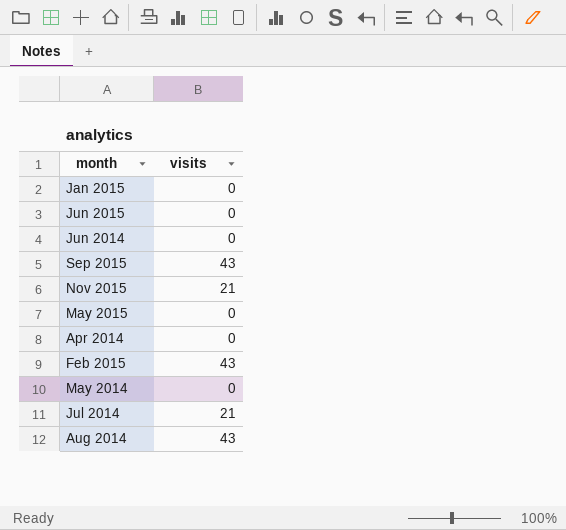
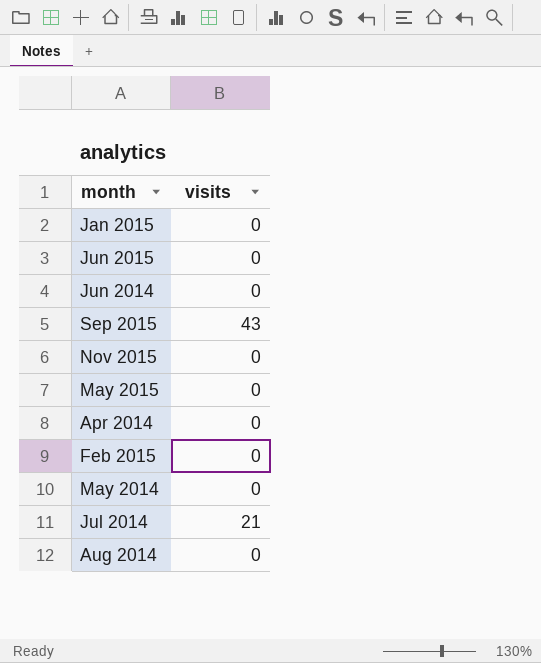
Nov 2015 | visits: 21 -> 0
Feb 2015 | visits: 43 -> 0
Aug 2014 | visits: 43 -> 0

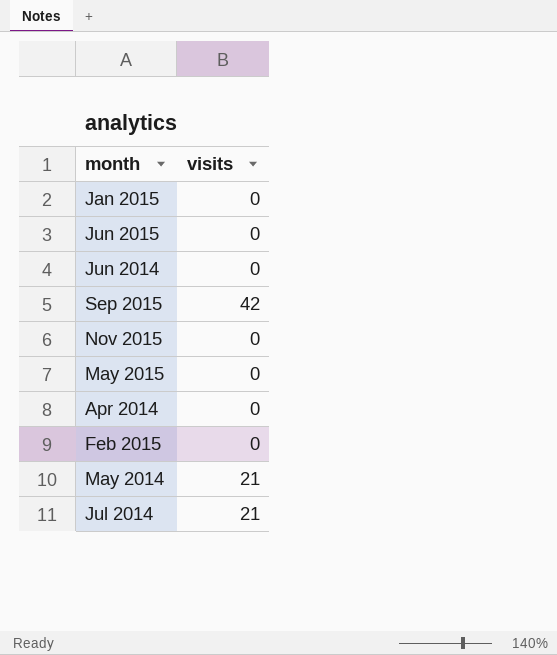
row Aug 2014: 0 -> none
Sep 2015 | visits: 43 -> 42
May 2014 | visits: 0 -> 21

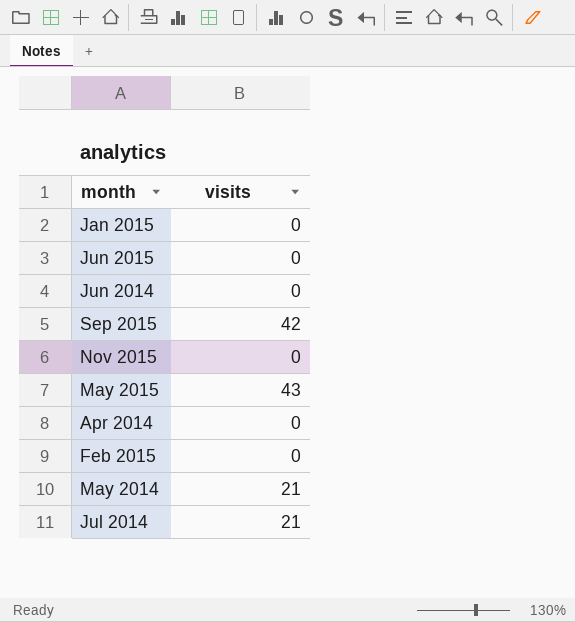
May 2015 | visits: 0 -> 43

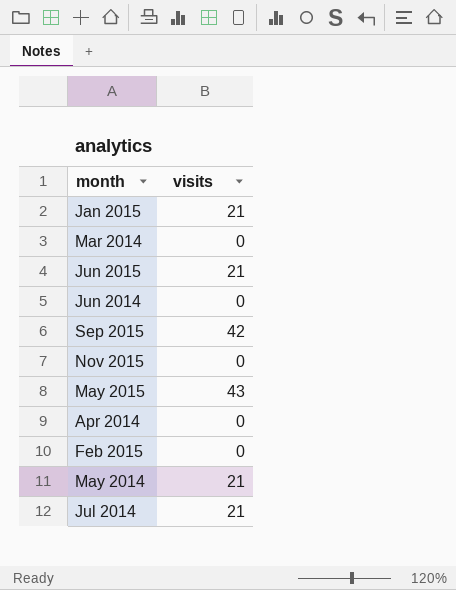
Jan 2015 | visits: 0 -> 21
row Mar 2014: none -> 0
Jun 2015 | visits: 0 -> 21

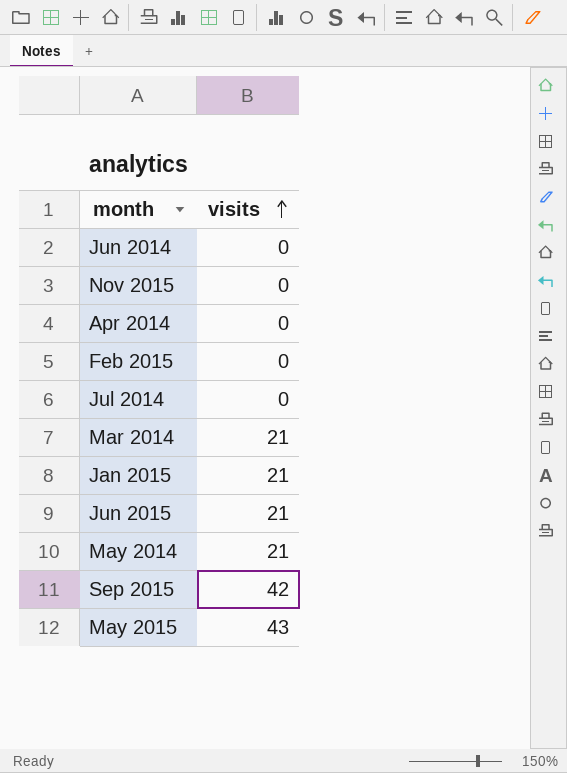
row order: none -> visits ascending
Jul 2014 | visits: 21 -> 0
Mar 2014 | visits: 0 -> 21

